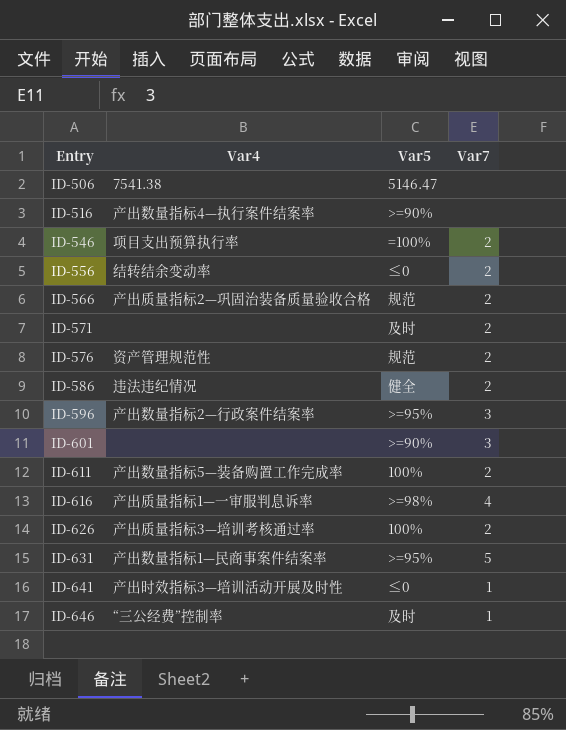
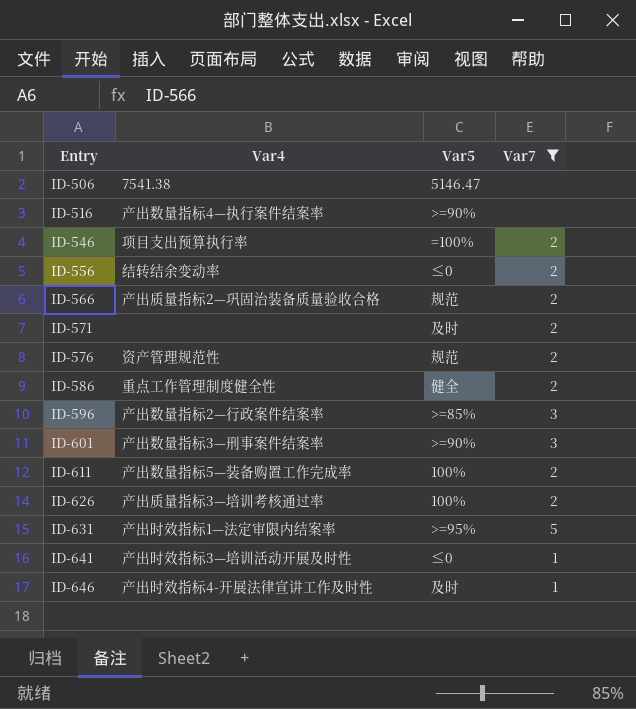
filter: none -> Var7 != 4
ID-586 | Var4: 违法违纪情况 -> 重点工作管理制度健全性
ID-596 | Var5: >=95% -> >=85%
ID-601 | Var4: none -> 产出数量指标3—刑事案件结案率
ID-631 | Var4: 产出数量指标1—民商事案件结案率 -> 产出时效指标1—法定审限内结案率
ID-646 | Var4: “三公经费”控制率 -> 产出时效指标4-开展法律宣讲工作及时性

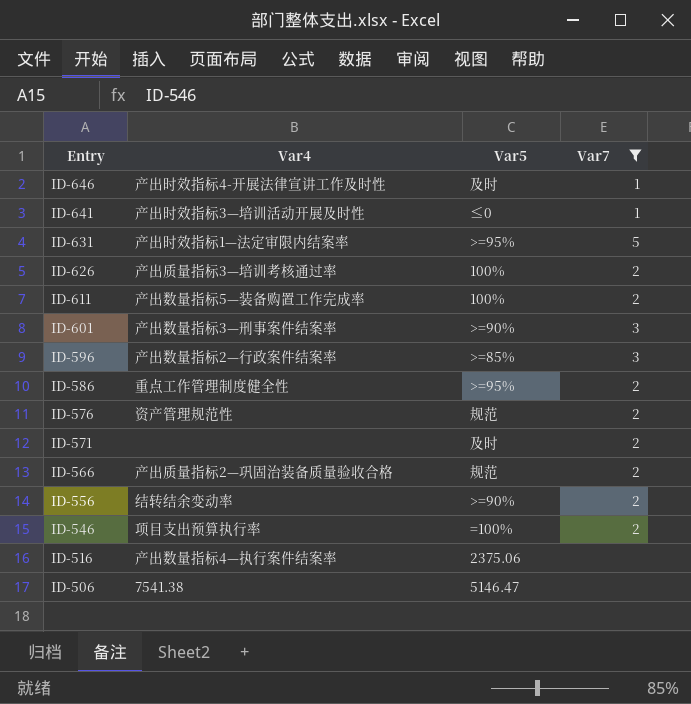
row order: Entry ascending -> Entry descending
ID-586 | Var5: 健全 -> >=95%
ID-556 | Var5: ≤0 -> >=90%
ID-516 | Var5: >=90% -> 2375.06

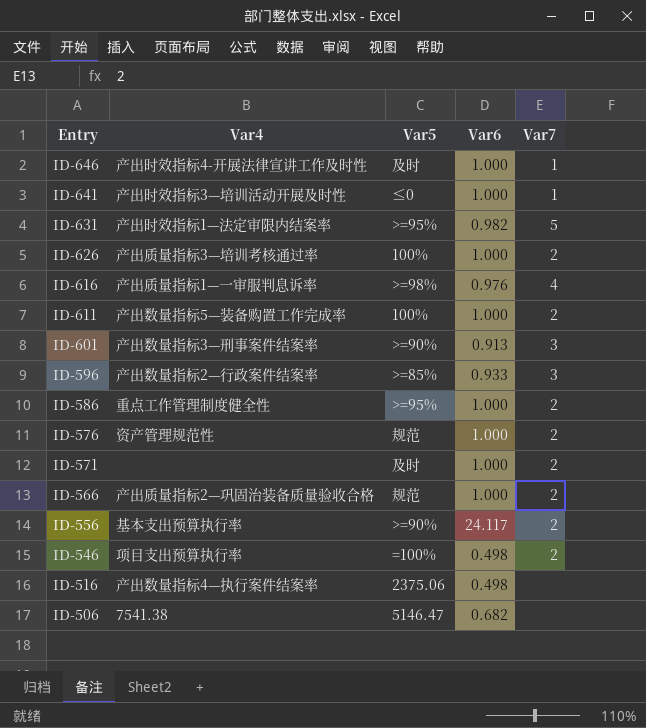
filter: Var7 != 4 -> none
column Var6 | position: none -> 4
ID-556 | Var4: 结转结余变动率 -> 基本支出预算执行率

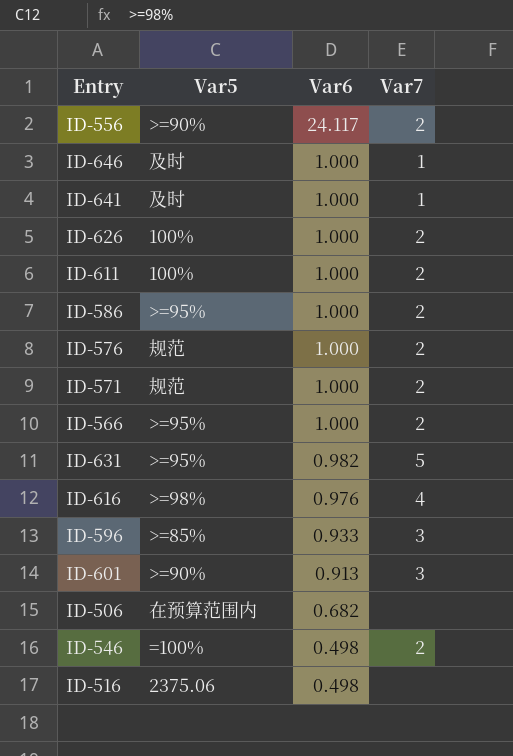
row order: Entry descending -> Var6 descending
column Var4 | position: 2 -> none
ID-641 | Var5: ≤0 -> 及时
ID-571 | Var5: 及时 -> 规范
ID-566 | Var5: 规范 -> >=95%
ID-506 | Var5: 5146.47 -> 在预算范围内

